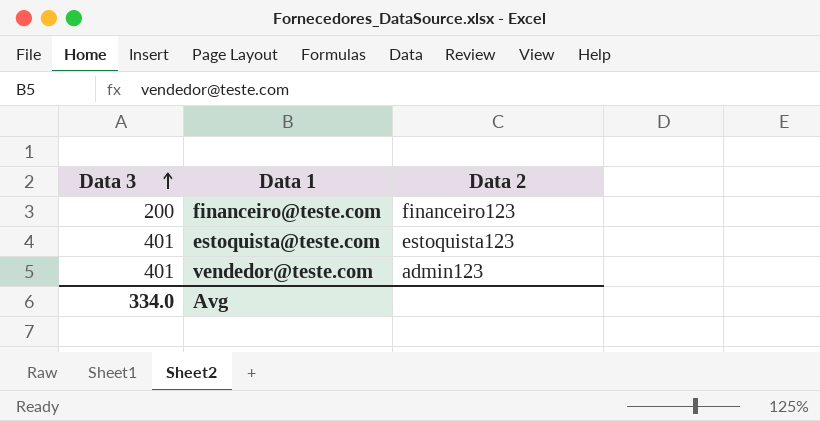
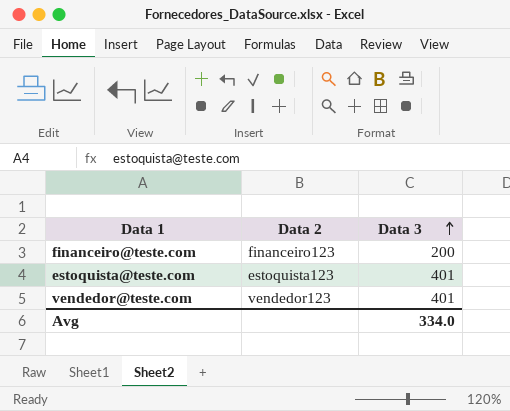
column Data 3 | position: 1 -> 3
vendedor@teste.com | Data 2: admin123 -> vendedor123

